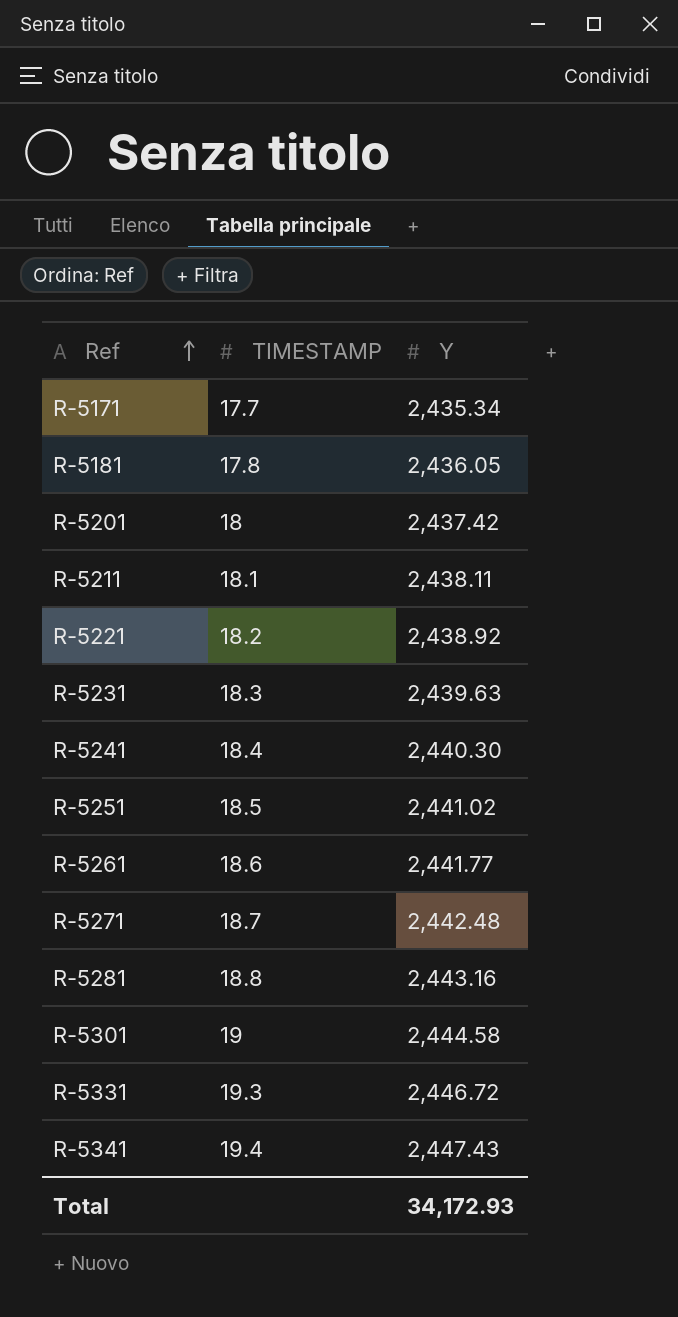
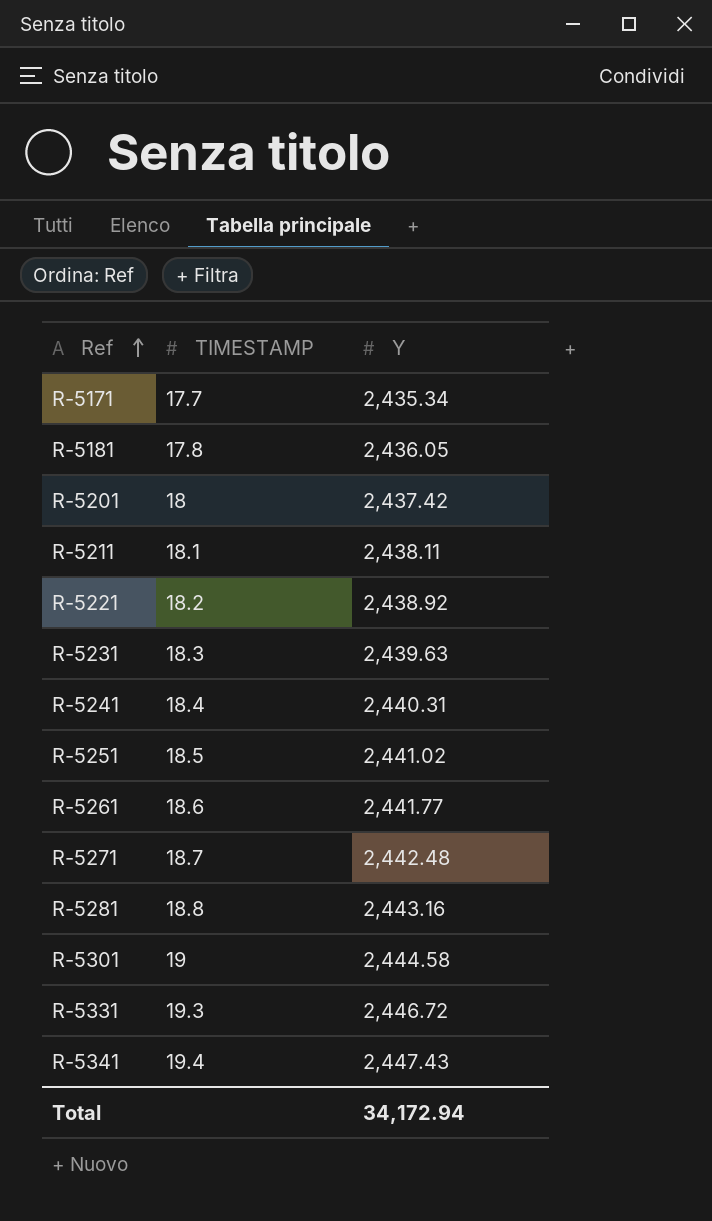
R-5241 | Y: 2,440.30 -> 2,440.31
Total | Y: 34,172.93 -> 34,172.94

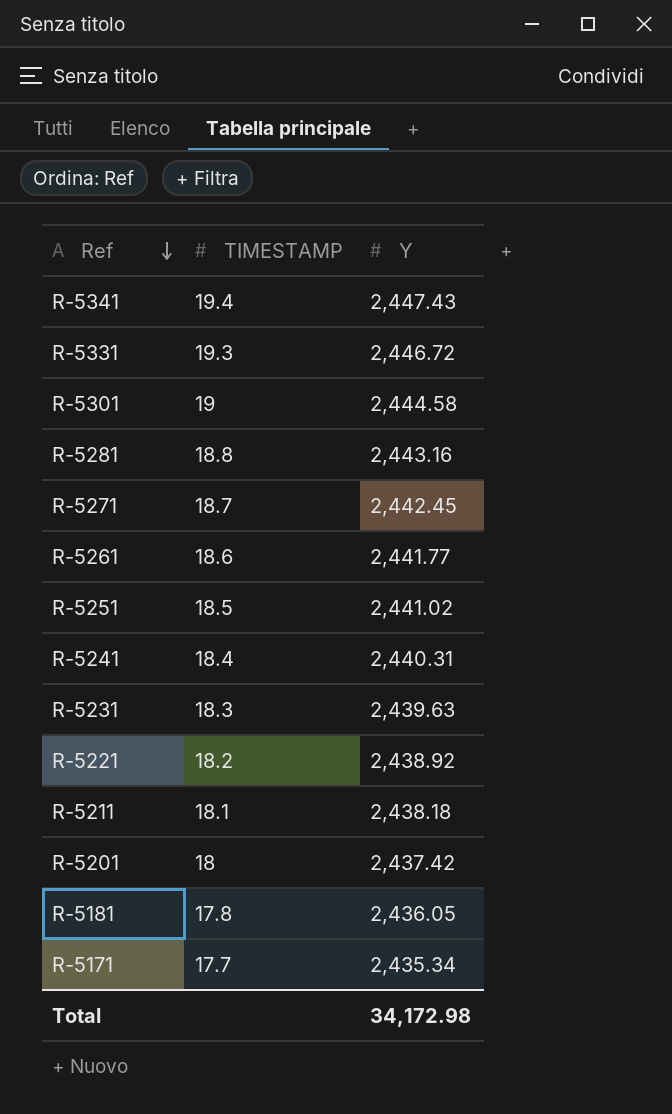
row order: Ref ascending -> Ref descending
R-5271 | Y: 2,442.48 -> 2,442.45
R-5211 | Y: 2,438.11 -> 2,438.18
Total | Y: 34,172.94 -> 34,172.98

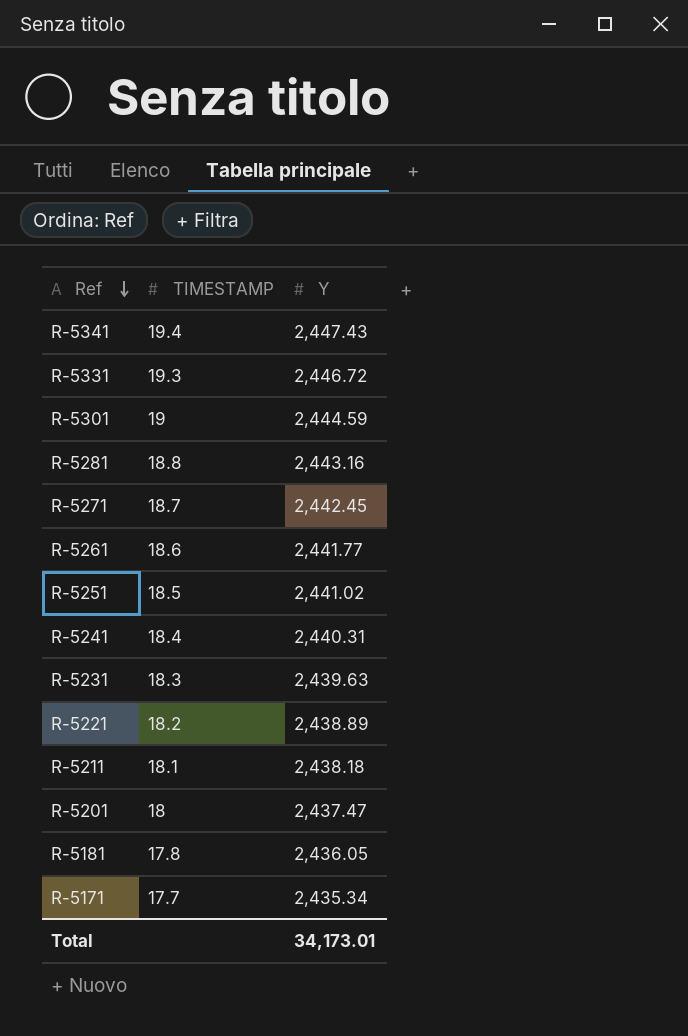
R-5301 | Y: 2,444.58 -> 2,444.59
R-5221 | Y: 2,438.92 -> 2,438.89
R-5201 | Y: 2,437.42 -> 2,437.47
Total | Y: 34,172.98 -> 34,173.01

